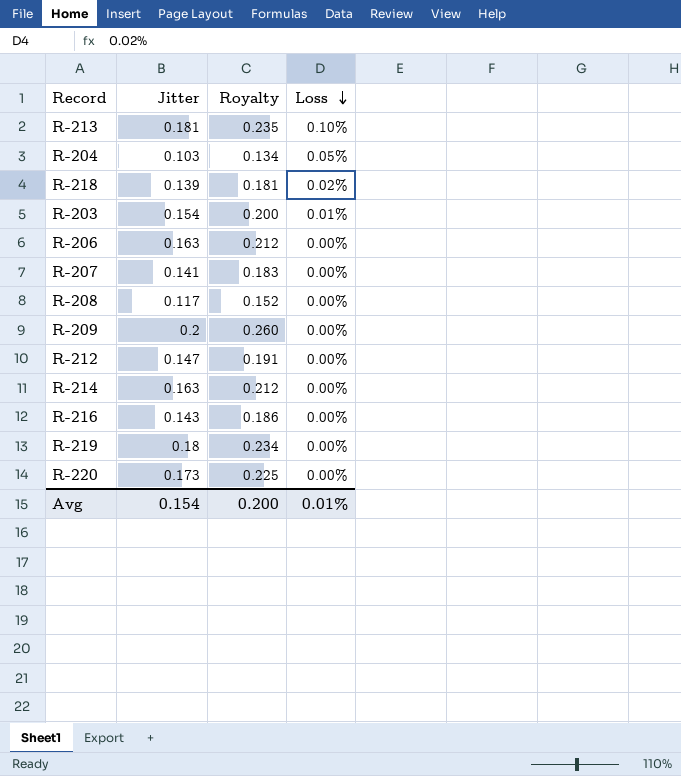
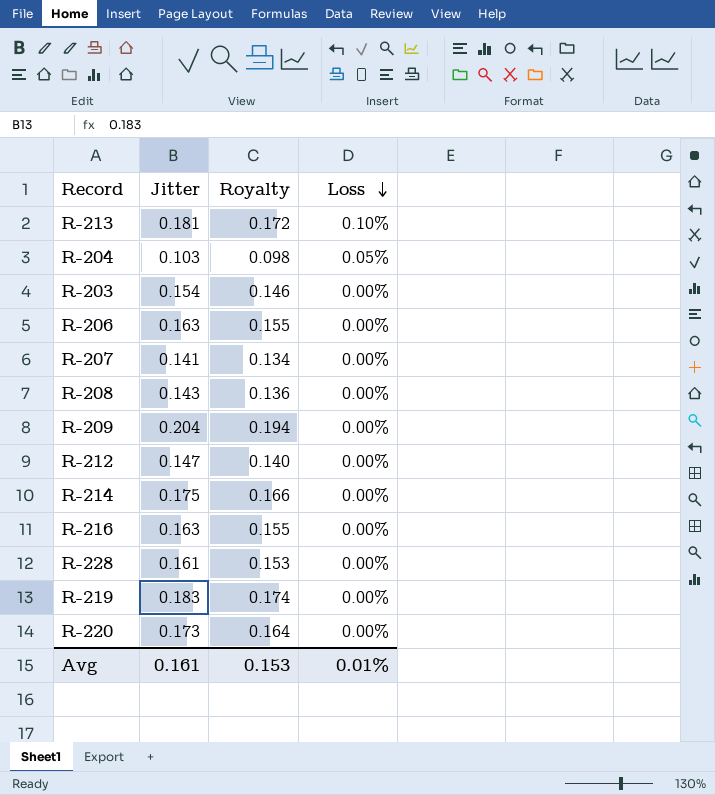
column Royalty | formula: [Jitter] * 1.3 -> [Jitter] * 0.95
row R-218: 0.139 | 0.181 | 0.02% -> none
R-203 | Loss: 0.01% -> 0.00%
R-208 | Jitter: 0.117 -> 0.143
R-209 | Jitter: 0.2 -> 0.204
R-214 | Jitter: 0.163 -> 0.175
R-216 | Jitter: 0.143 -> 0.163
row R-228: none -> 0.161 | 0.153 | 0.00%
R-219 | Jitter: 0.18 -> 0.183
Avg | Jitter: 0.154 -> 0.161
Avg | Royalty: 0.200 -> 0.153

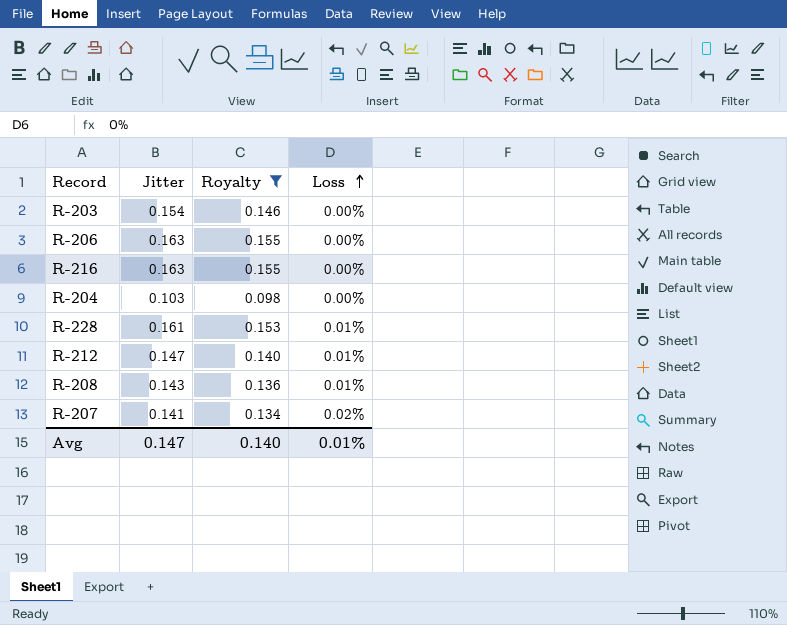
filter: none -> Royalty <= 0.155
row order: Loss descending -> Loss ascending
R-204 | Loss: 0.05% -> 0.00%
R-228 | Loss: 0.00% -> 0.01%
R-212 | Loss: 0.00% -> 0.01%
R-208 | Loss: 0.00% -> 0.01%
R-207 | Loss: 0.00% -> 0.02%
Avg | Jitter: 0.161 -> 0.147
Avg | Royalty: 0.153 -> 0.140

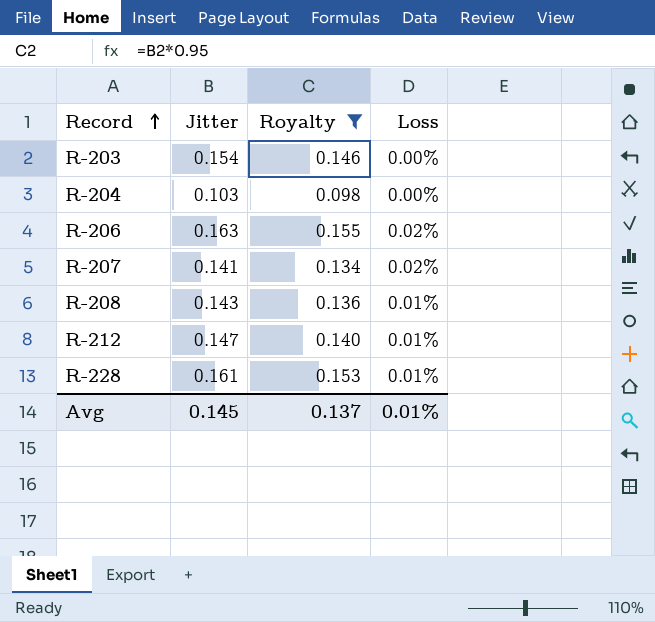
row order: Loss ascending -> Record ascending
row R-216: 0.163 | 0.155 | 0.00% -> none
R-206 | Loss: 0.00% -> 0.02%
Avg | Jitter: 0.147 -> 0.145
Avg | Royalty: 0.140 -> 0.137

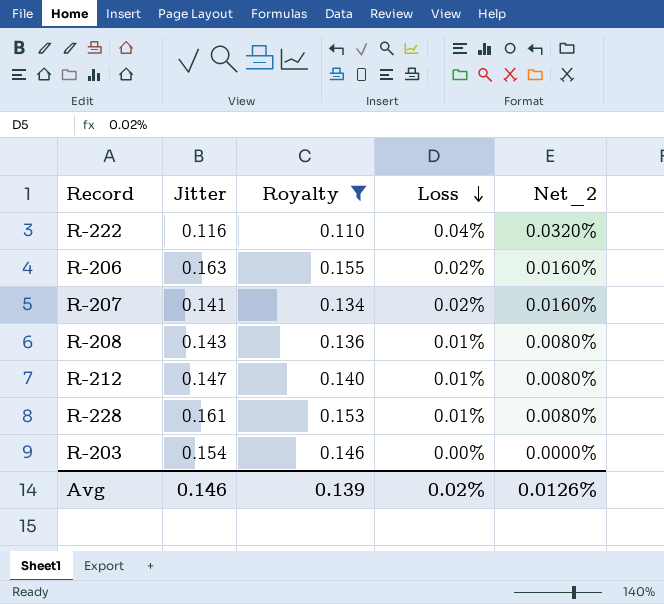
row order: Record ascending -> Loss descending
column Net_2 | formula: none -> [Loss] * 0.8
row R-204: 0.103 | 0.098 | 0.00% -> none
row R-222: none -> 0.116 | 0.110 | 0.04% | 0.0320%
Avg | Jitter: 0.145 -> 0.146
Avg | Royalty: 0.137 -> 0.139
Avg | Loss: 0.01% -> 0.02%

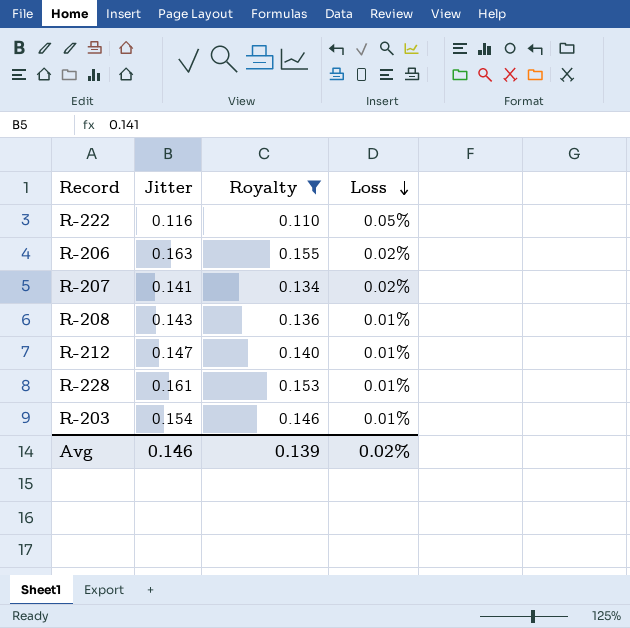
column Net_2 | formula: [Loss] * 0.8 -> none
R-222 | Loss: 0.04% -> 0.05%
R-203 | Loss: 0.00% -> 0.01%

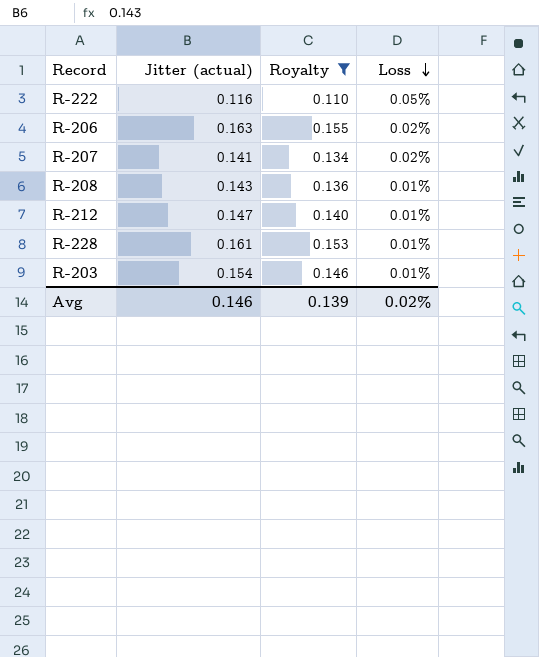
column name: Jitter -> Jitter (actual)

